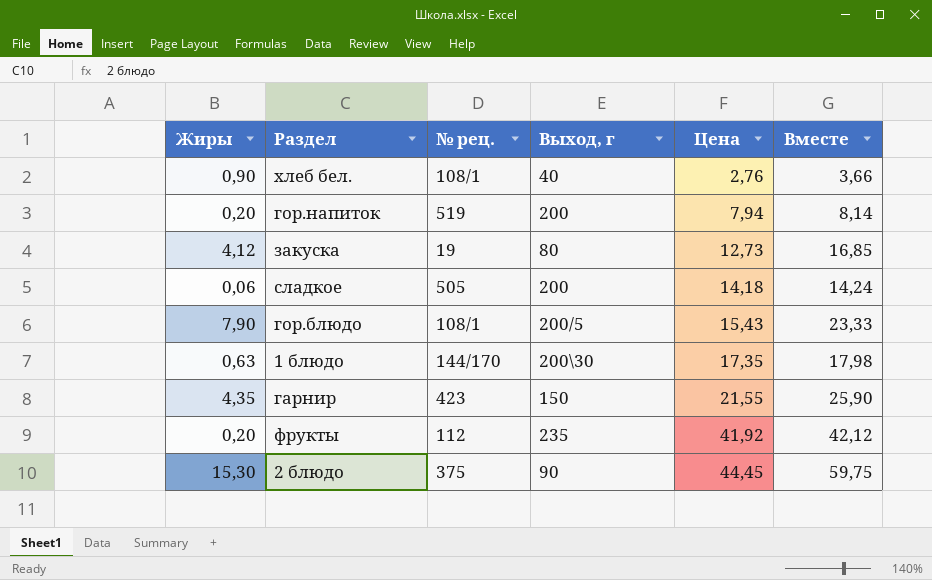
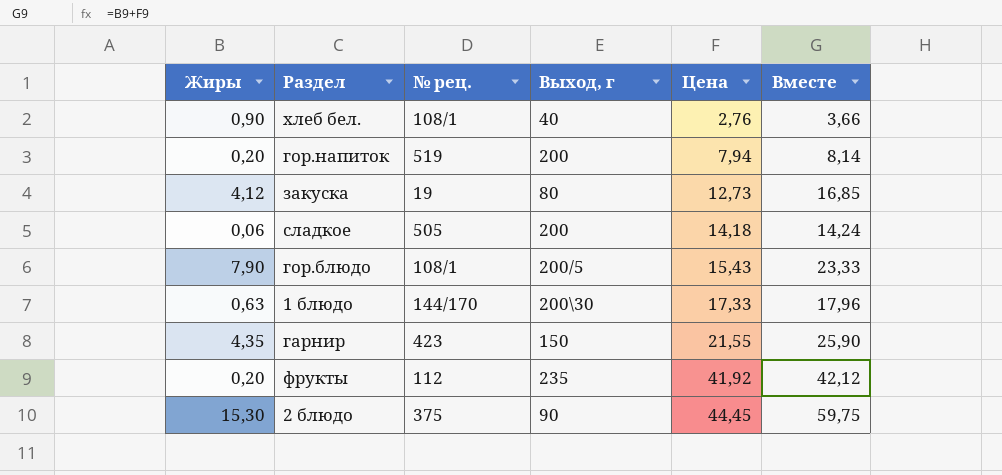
1 блюдо | Цена: 17,35 -> 17,33
1 блюдо | Вместе: 17,98 -> 17,96

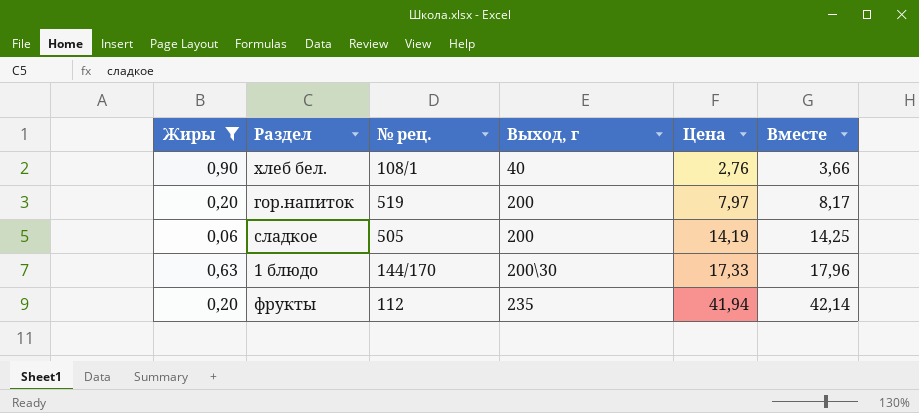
filter: none -> Жиры <= 0,90
гор.напиток | Цена: 7,94 -> 7,97
гор.напиток | Вместе: 8,14 -> 8,17
сладкое | Цена: 14,18 -> 14,19
сладкое | Вместе: 14,24 -> 14,25
фрукты | Цена: 41,92 -> 41,94
фрукты | Вместе: 42,12 -> 42,14

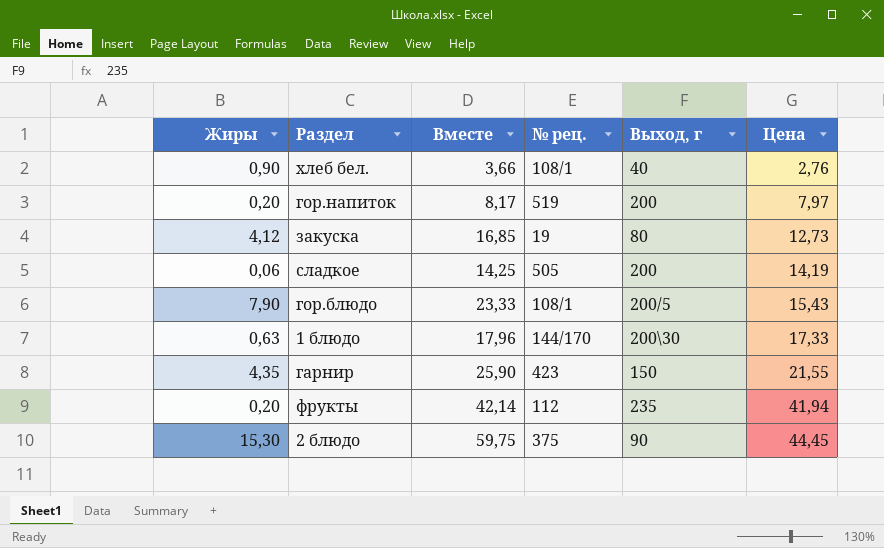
filter: Жиры <= 0,90 -> none
column Вместе | position: 6 -> 3

